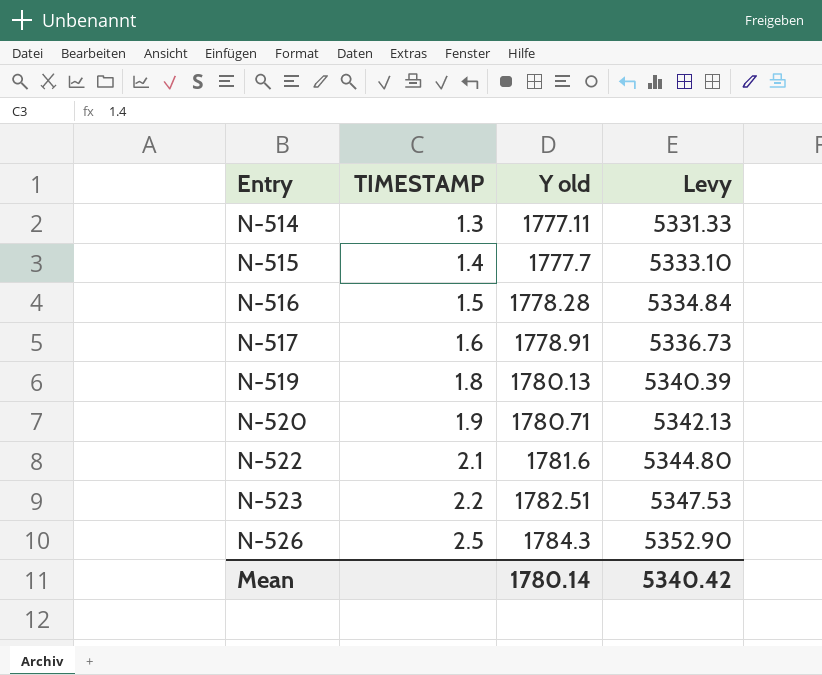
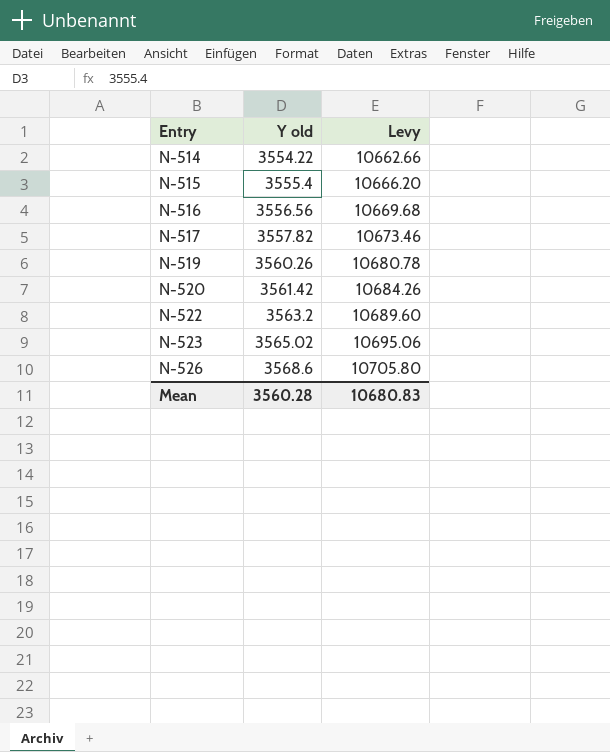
column TIMESTAMP | position: 2 -> none
N-514 | Y old: 1777.11 -> 3554.22
N-514 | Levy: 5331.33 -> 10662.66
N-515 | Y old: 1777.7 -> 3555.4
N-515 | Levy: 5333.10 -> 10666.20
N-516 | Y old: 1778.28 -> 3556.56
N-516 | Levy: 5334.84 -> 10669.68
N-517 | Y old: 1778.91 -> 3557.82
N-517 | Levy: 5336.73 -> 10673.46
N-519 | Y old: 1780.13 -> 3560.26
N-519 | Levy: 5340.39 -> 10680.78
N-520 | Y old: 1780.71 -> 3561.42
N-520 | Levy: 5342.13 -> 10684.26
N-522 | Y old: 1781.6 -> 3563.2
N-522 | Levy: 5344.80 -> 10689.60
N-523 | Y old: 1782.51 -> 3565.02
N-523 | Levy: 5347.53 -> 10695.06
N-526 | Y old: 1784.3 -> 3568.6
N-526 | Levy: 5352.90 -> 10705.80
Mean | Y old: 1780.14 -> 3560.28
Mean | Levy: 5340.42 -> 10680.83

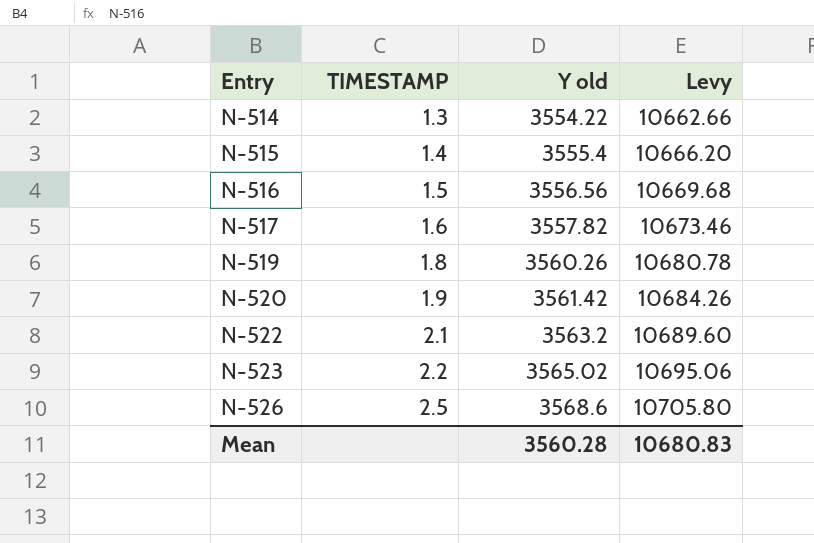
column TIMESTAMP | position: none -> 2

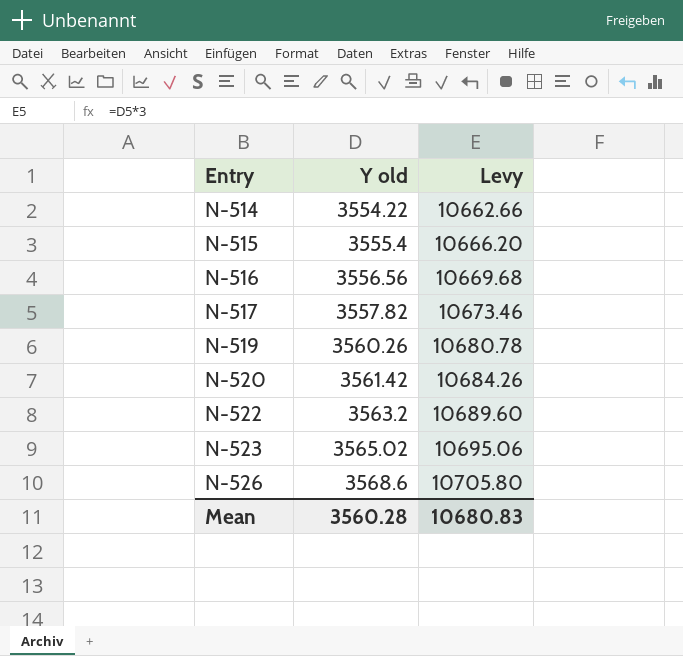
column TIMESTAMP | position: 2 -> none

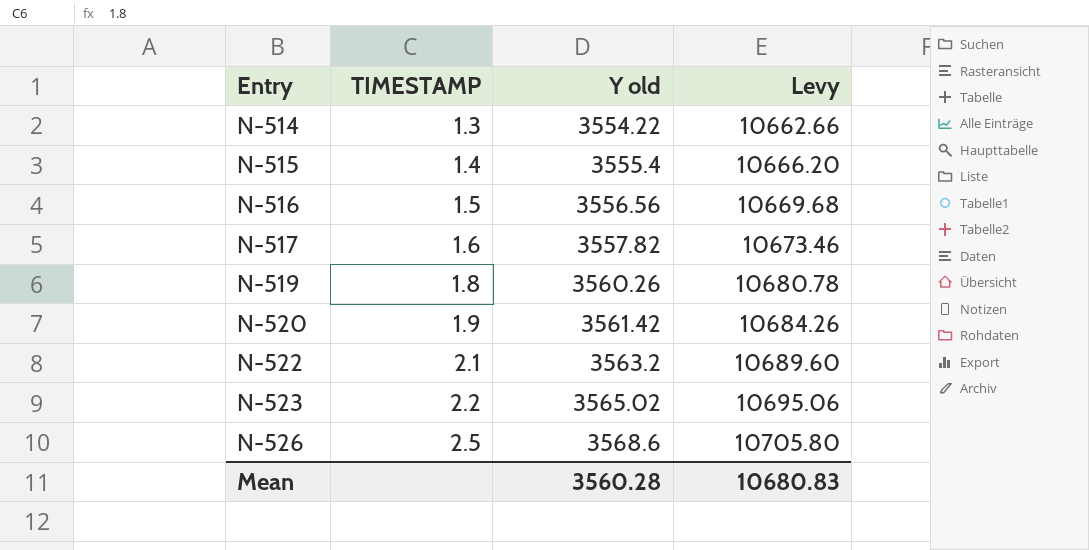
column TIMESTAMP | position: none -> 2

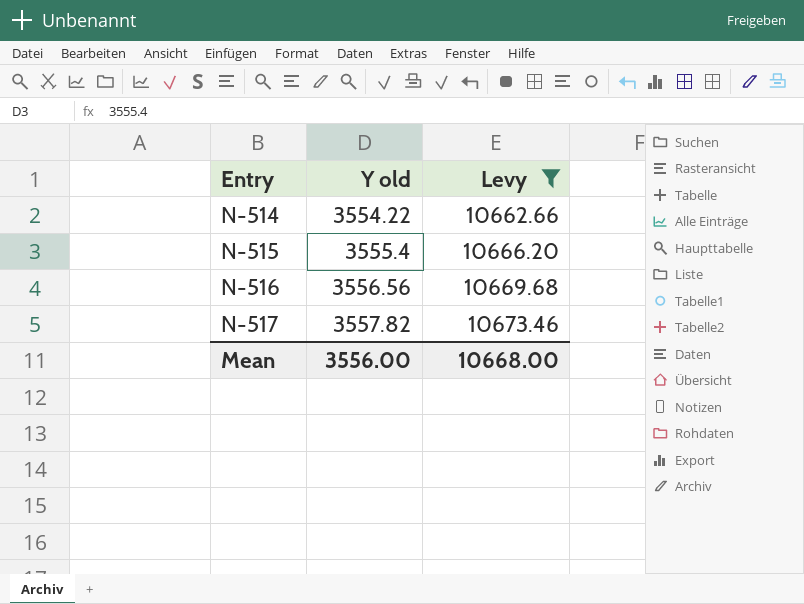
filter: none -> Levy <= 10673.46
column TIMESTAMP | position: 2 -> none
Mean | Y old: 3560.28 -> 3556.00
Mean | Levy: 10680.83 -> 10668.00

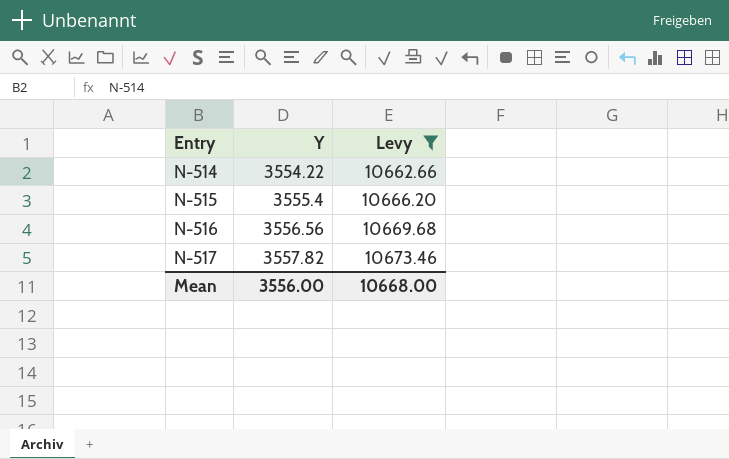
column name: Y old -> Y

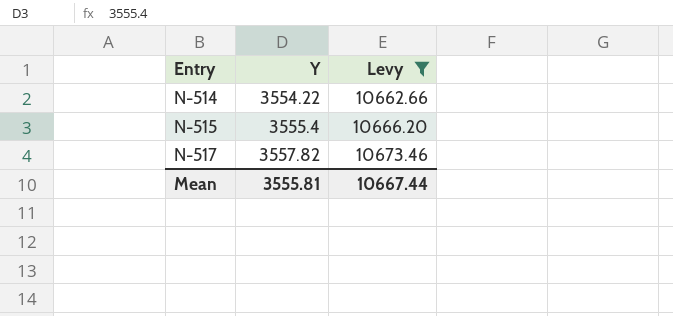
row N-516: 3556.56 | 10669.68 -> none
Mean | Y: 3556.00 -> 3555.81
Mean | Levy: 10668.00 -> 10667.44

